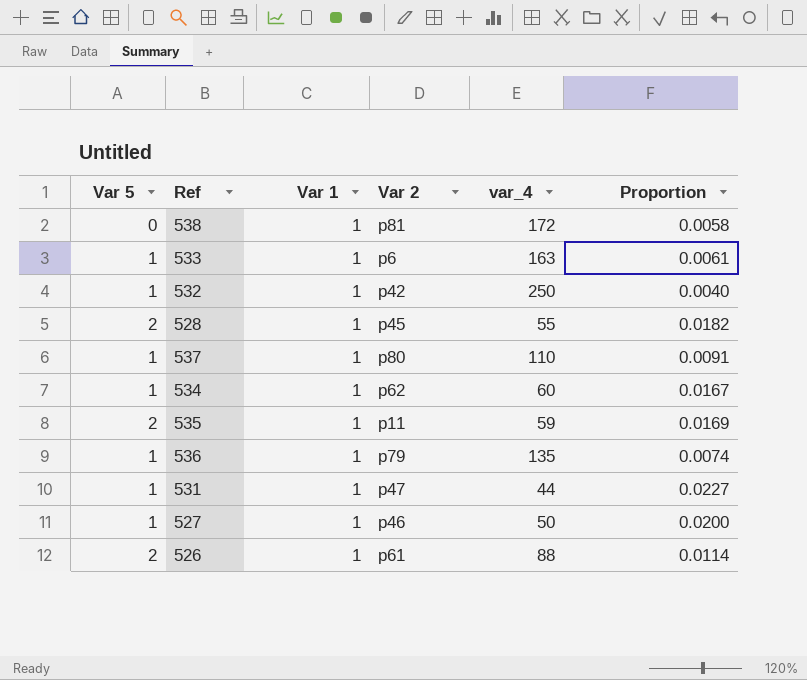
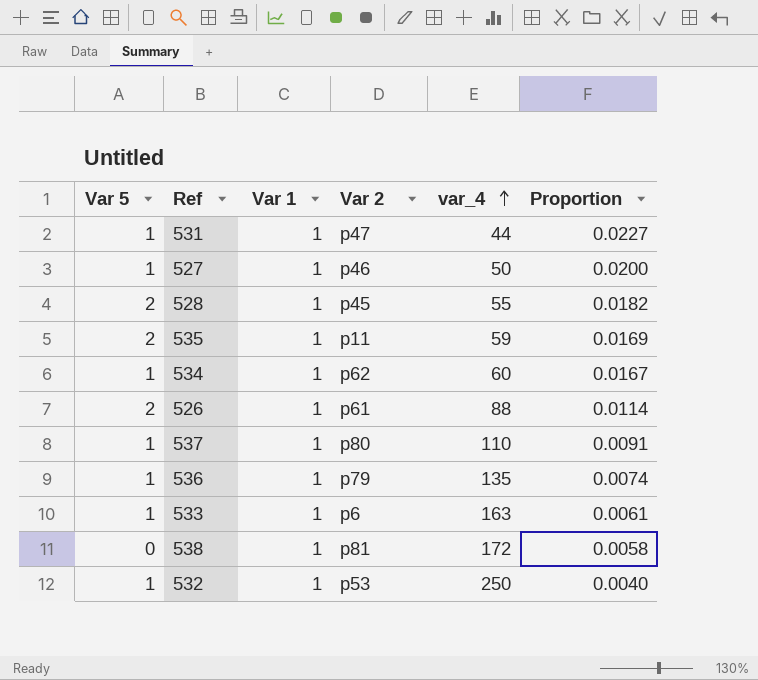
row order: none -> var_4 ascending
532 | Var 2: p42 -> p53

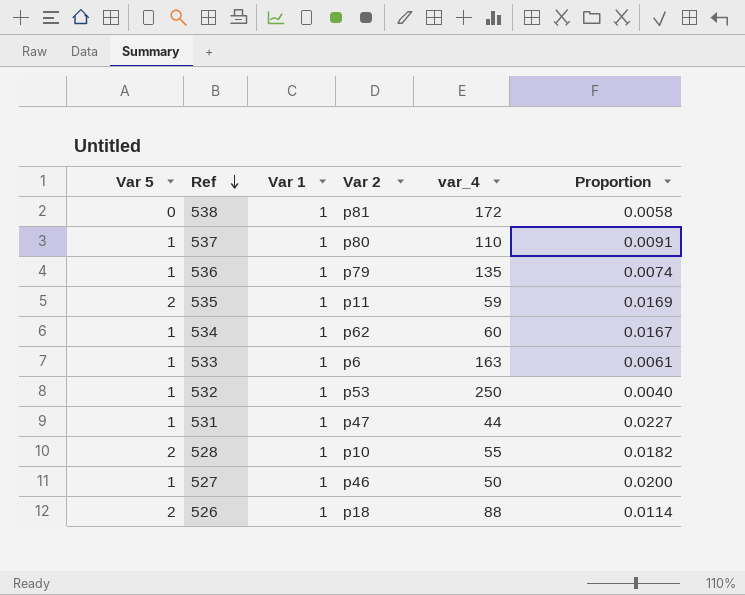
row order: var_4 ascending -> Ref descending
528 | Var 2: p45 -> p10
526 | Var 2: p61 -> p18

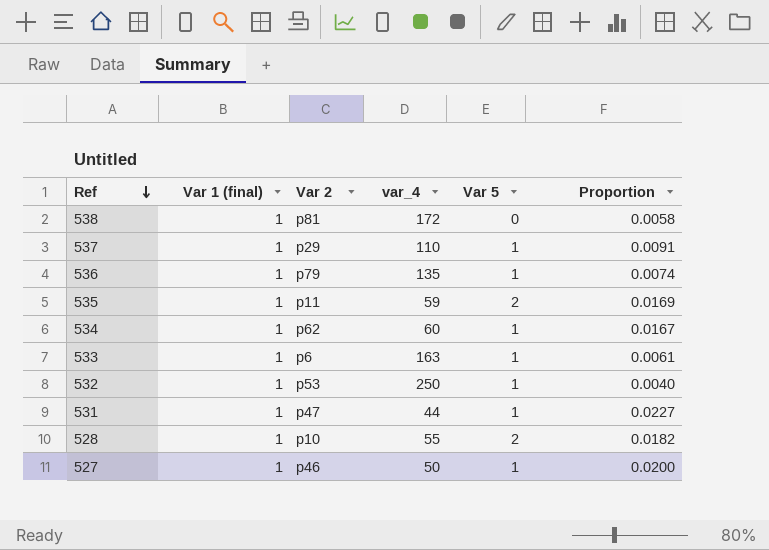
column name: Var 1 -> Var 1 (final)
column Var 5 | position: 1 -> 5
row 526: 2 | 1 | p18 | 88 | 0.0114 -> none
537 | Var 2: p80 -> p29

